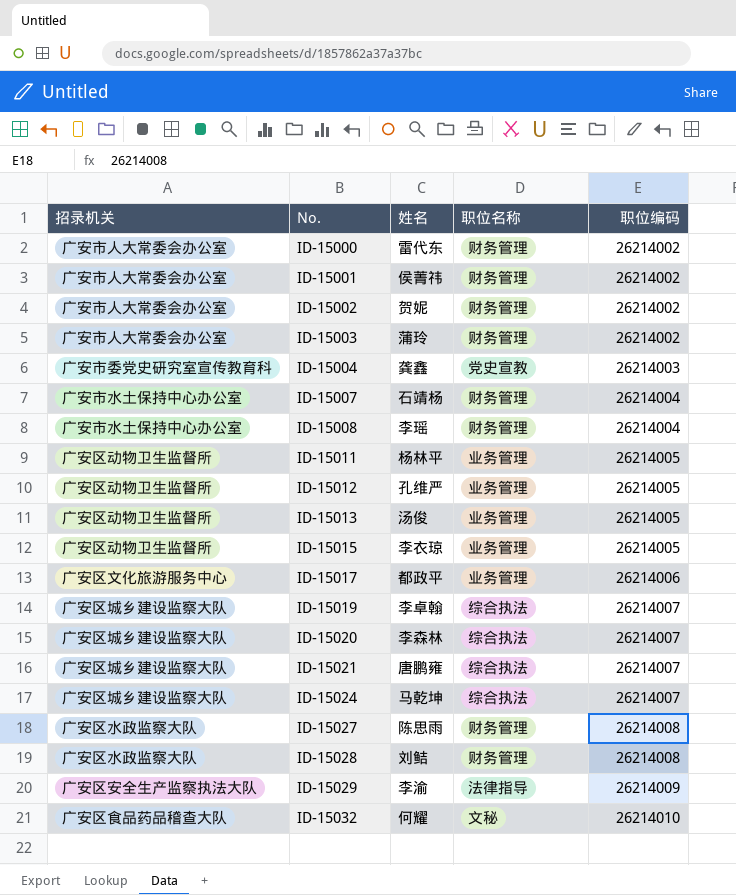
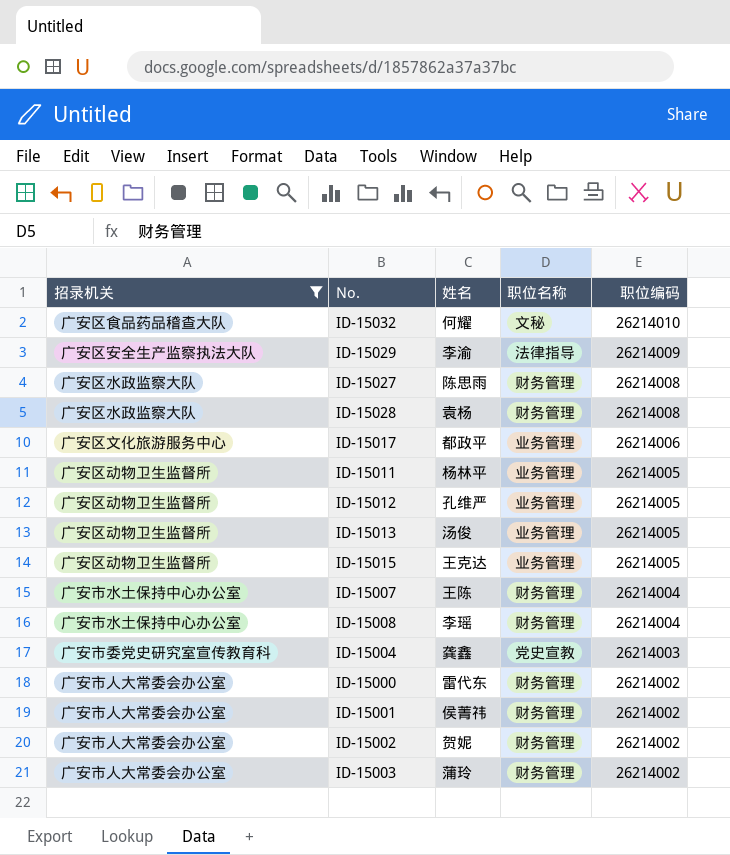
filter: none -> 招录机关 != 广安区城乡建设监察大队
row order: No. ascending -> 职位编码 descending
ID-15028 | 姓名: 刘鲒 -> 袁杨
ID-15015 | 姓名: 李衣琼 -> 王克达
ID-15007 | 姓名: 石靖杨 -> 王陈

